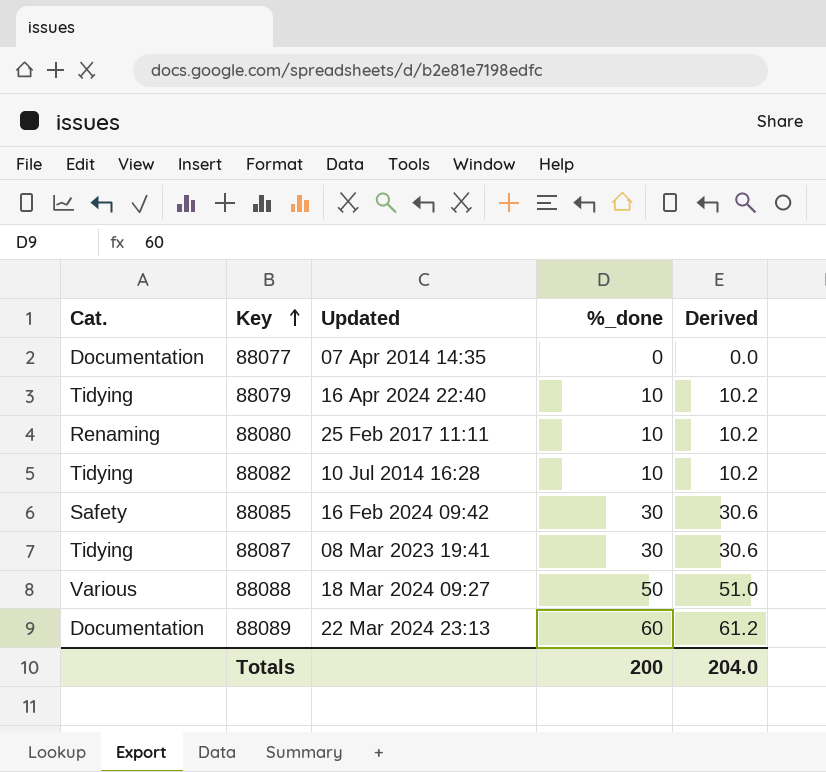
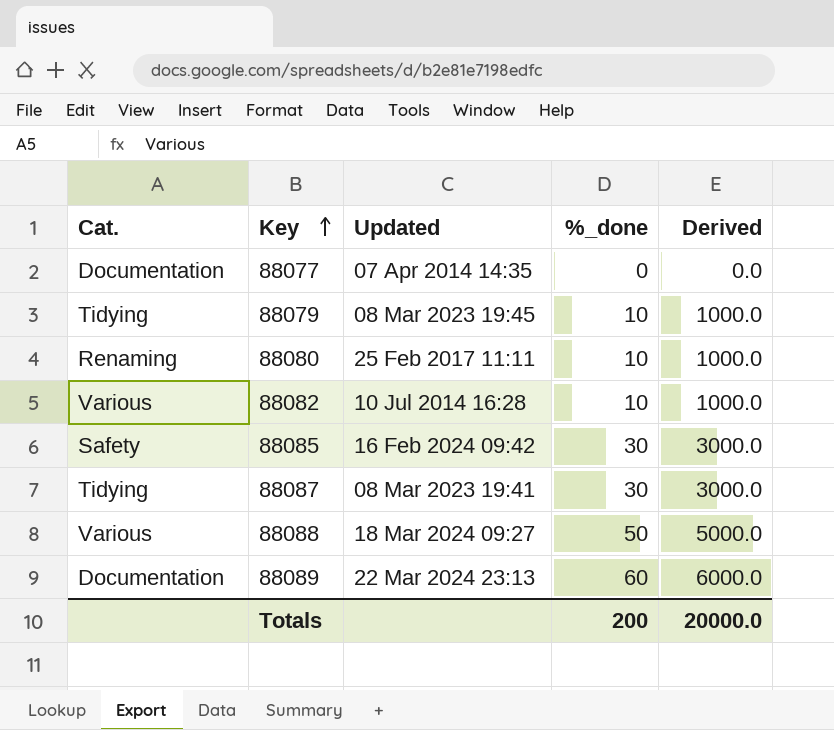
column Derived | formula: [%_done] * 1.02 -> [%_done] * 100
88079 | Updated: 16 Apr 2024 22:40 -> 08 Mar 2023 19:45
88082 | Cat.: Tidying -> Various
Totals | Derived: 204.0 -> 20000.0

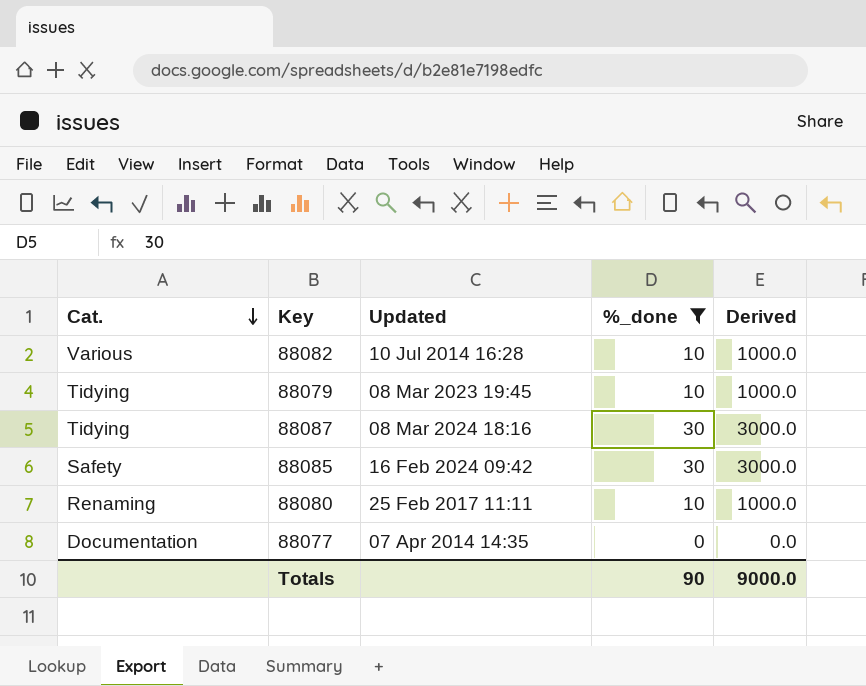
filter: none -> %_done <= 30
row order: Key ascending -> Cat. descending
88087 | Updated: 08 Mar 2023 19:41 -> 08 Mar 2024 18:16
Totals | %_done: 200 -> 90
Totals | Derived: 20000.0 -> 9000.0

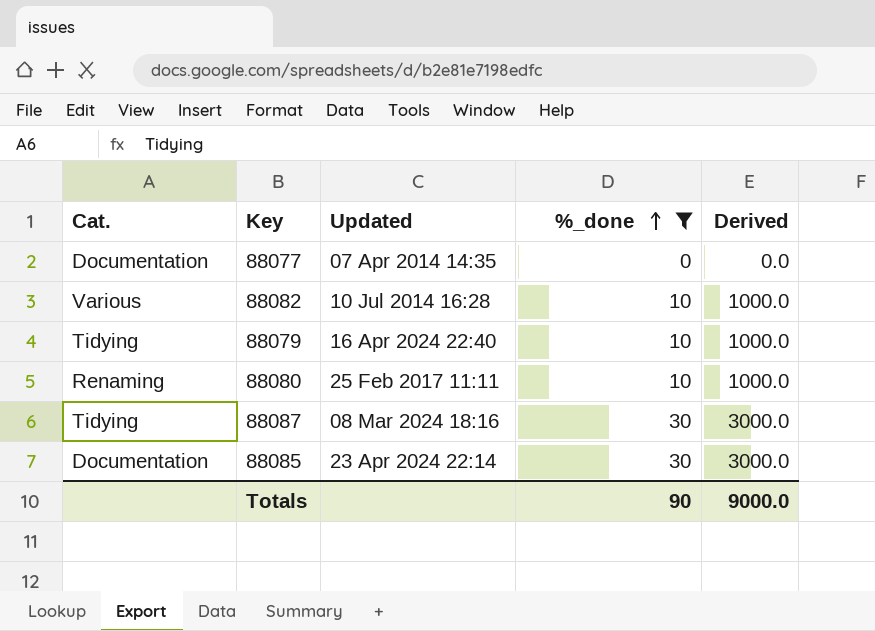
row order: Cat. descending -> %_done ascending
88079 | Updated: 08 Mar 2023 19:45 -> 16 Apr 2024 22:40
88085 | Cat.: Safety -> Documentation
88085 | Updated: 16 Feb 2024 09:42 -> 23 Apr 2024 22:14

